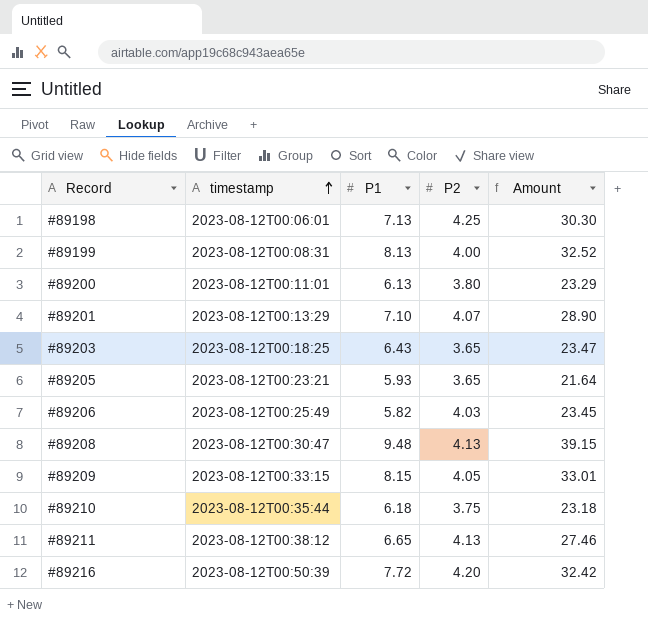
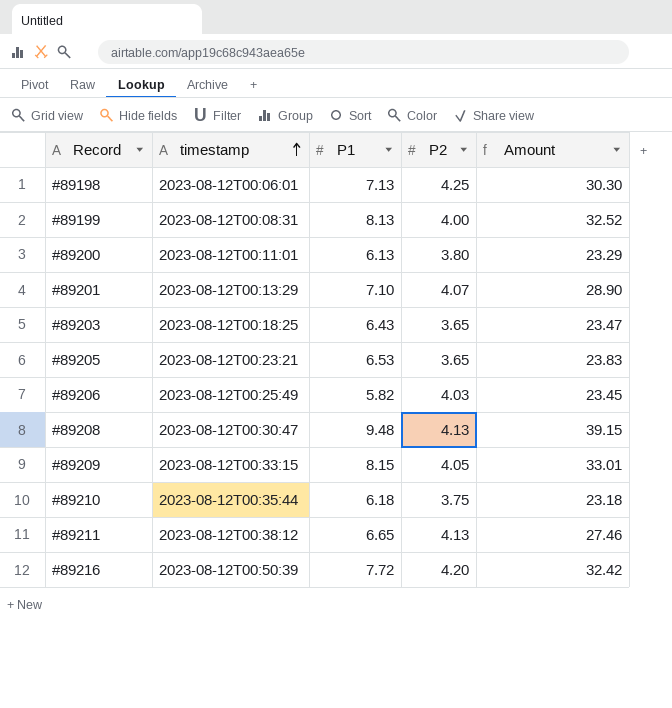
#89205 | P1: 5.93 -> 6.53
#89205 | Amount: 21.64 -> 23.83

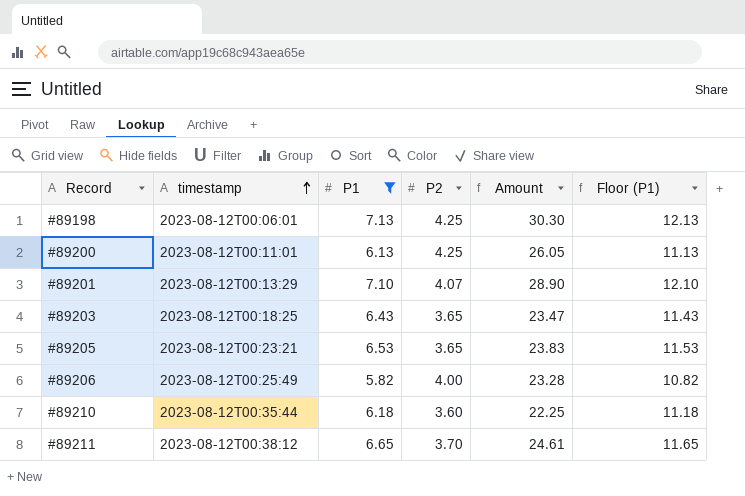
filter: none -> P1 <= 7.13
column Floor (P1) | formula: none -> [P1] + 5
#89200 | P2: 3.80 -> 4.25
#89200 | Amount: 23.29 -> 26.05
#89206 | P2: 4.03 -> 4.00
#89206 | Amount: 23.45 -> 23.28
#89210 | P2: 3.75 -> 3.60
#89210 | Amount: 23.18 -> 22.25
#89211 | P2: 4.13 -> 3.70
#89211 | Amount: 27.46 -> 24.61

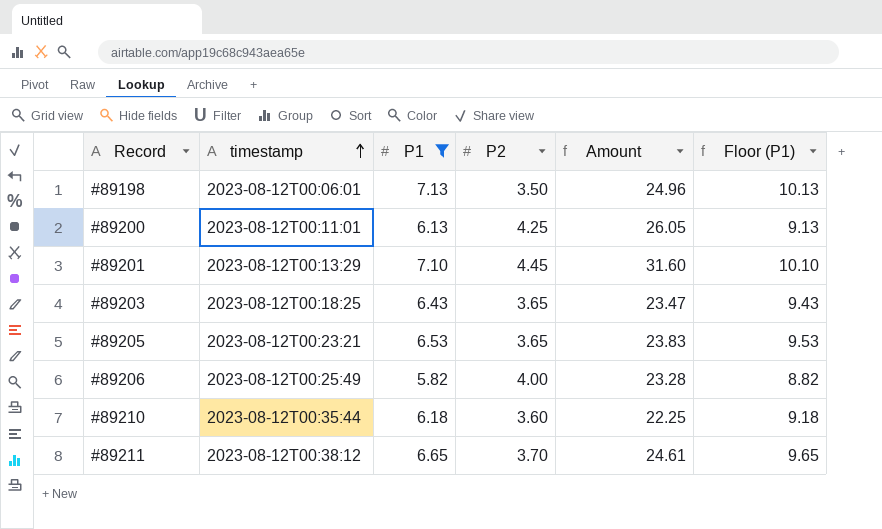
column Floor (P1) | formula: [P1] + 5 -> [P1] + 3
#89198 | P2: 4.25 -> 3.50
#89198 | Amount: 30.30 -> 24.96
#89201 | P2: 4.07 -> 4.45
#89201 | Amount: 28.90 -> 31.60

